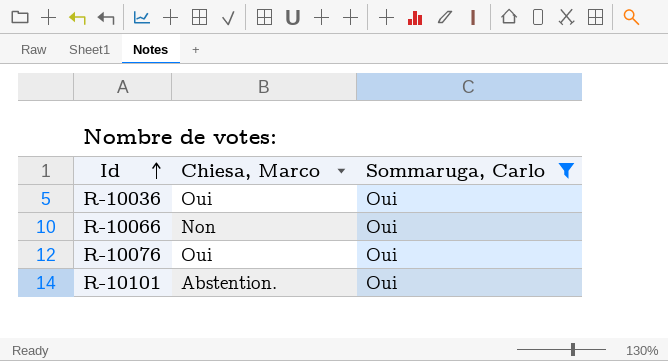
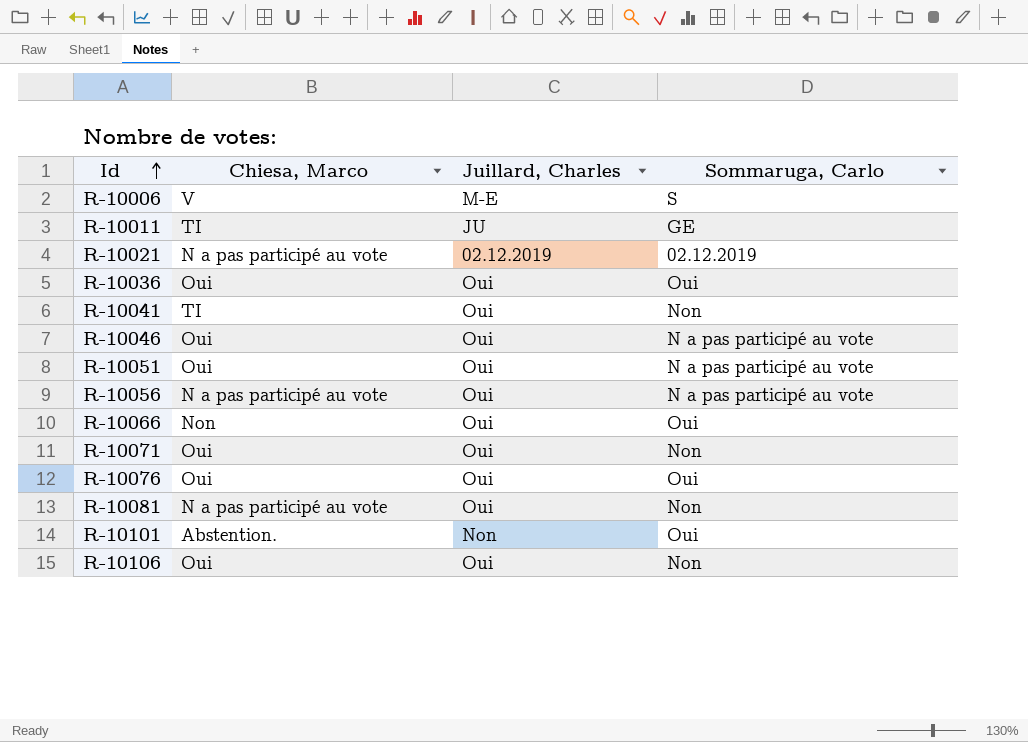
filter: Sommaruga, Carlo = Oui -> none
column Juillard, Charles | position: none -> 3

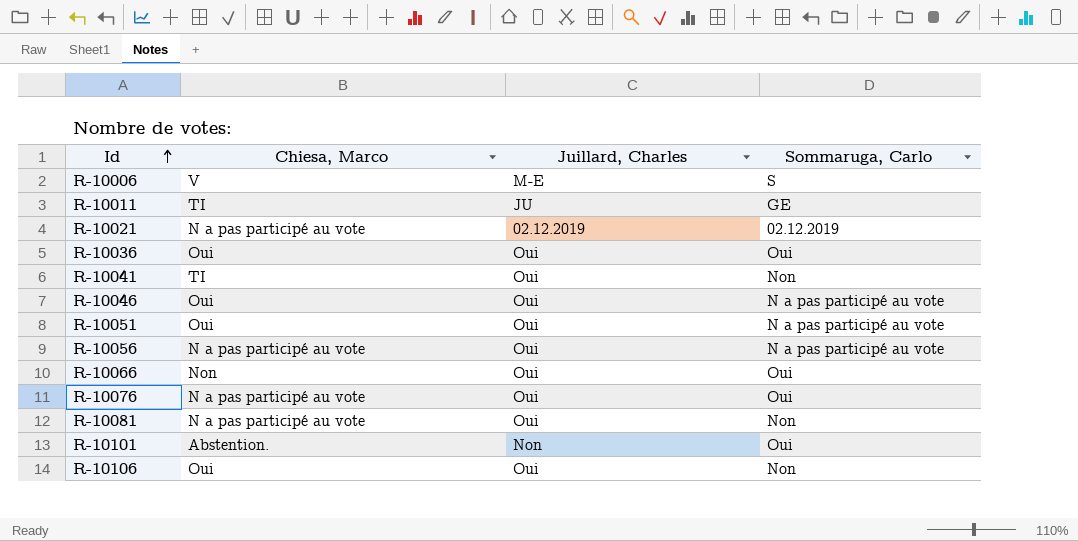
row R-10071: Oui | Oui | Non -> none
R-10076 | Chiesa, Marco: Oui -> N a pas participé au vote

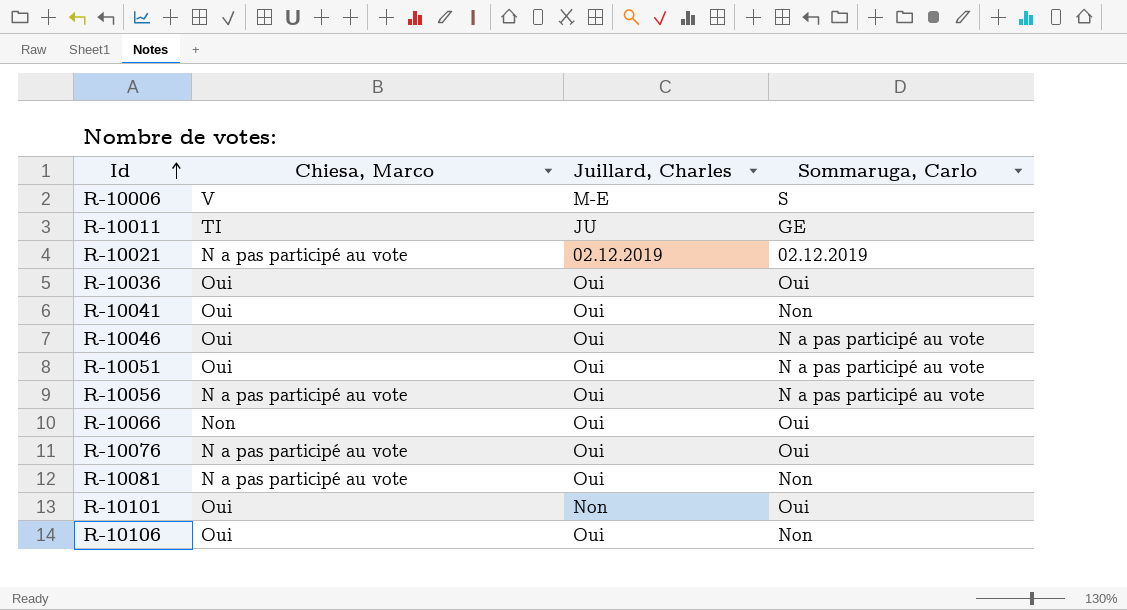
R-10041 | Chiesa, Marco: TI -> Oui
R-10101 | Chiesa, Marco: Abstention. -> Oui

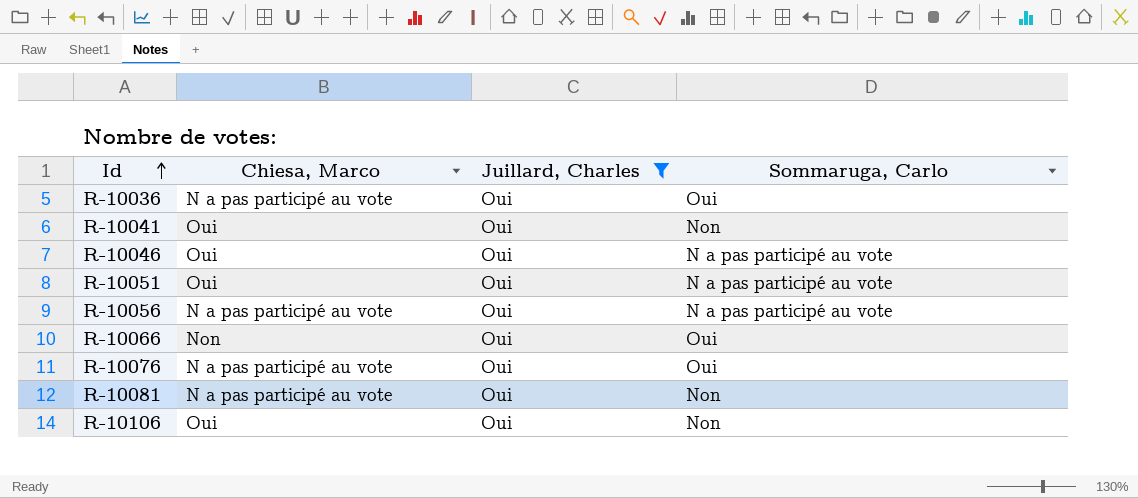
filter: none -> Juillard, Charles = Oui
R-10036 | Chiesa, Marco: Oui -> N a pas participé au vote

